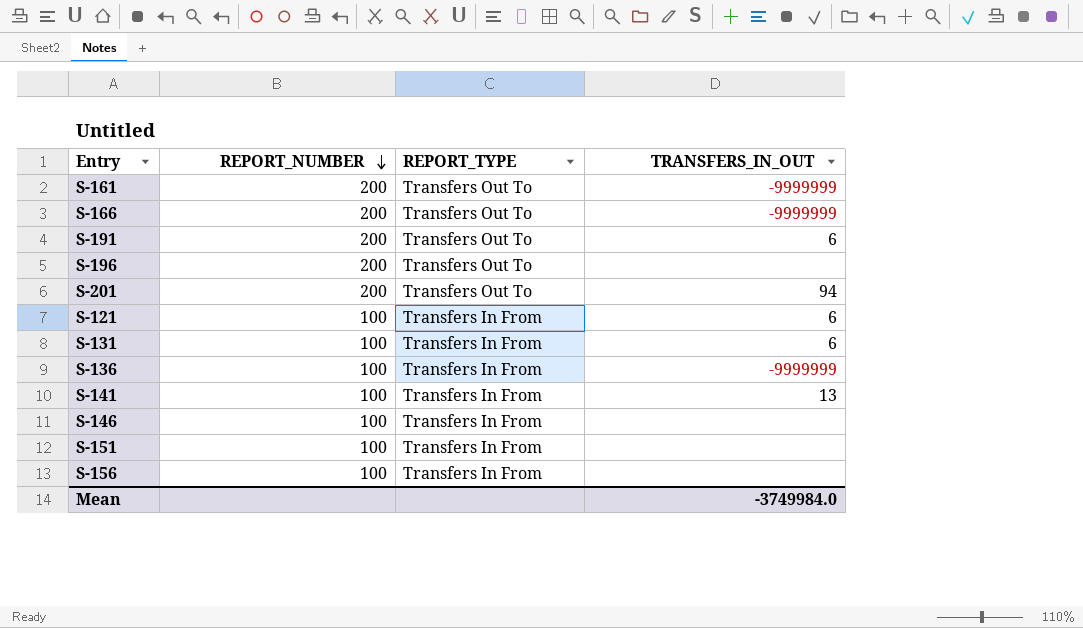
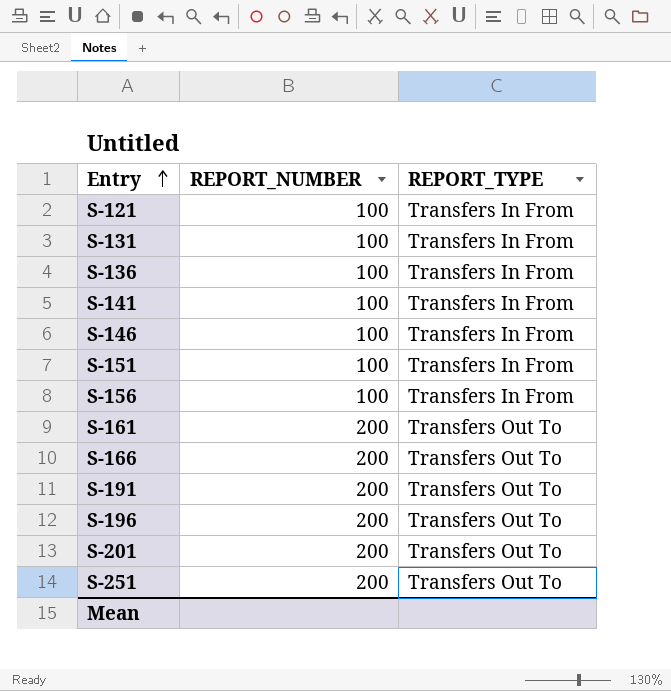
row order: REPORT_NUMBER descending -> Entry ascending
column TRANSFERS_IN_OUT | position: 4 -> none
row S-251: none -> 200 | Transfers Out To

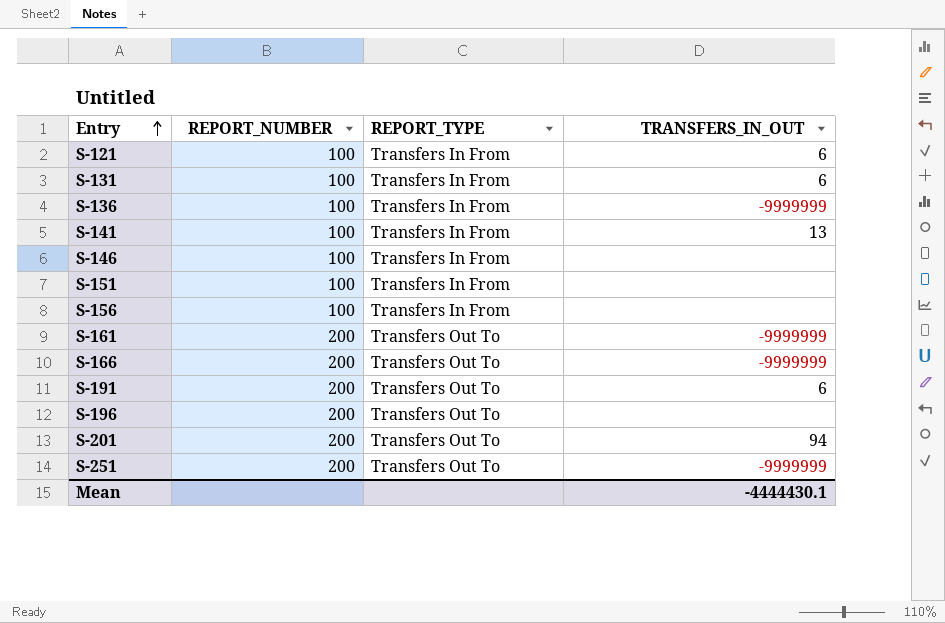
column TRANSFERS_IN_OUT | position: none -> 4

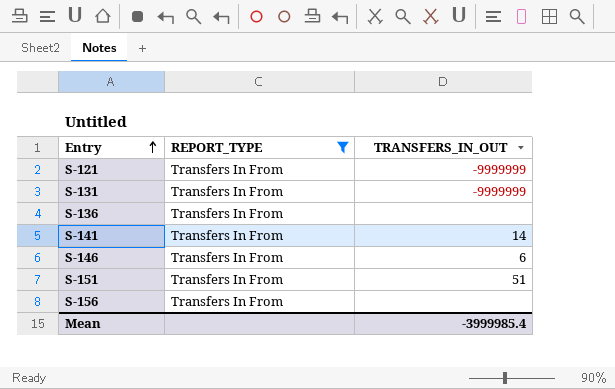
filter: none -> REPORT_TYPE = Transfers In From
column REPORT_NUMBER | position: 2 -> none
S-121 | TRANSFERS_IN_OUT: 6 -> -9999999
S-131 | TRANSFERS_IN_OUT: 6 -> -9999999
S-136 | TRANSFERS_IN_OUT: -9999999 -> none
S-141 | TRANSFERS_IN_OUT: 13 -> 14
S-146 | TRANSFERS_IN_OUT: none -> 6
S-151 | TRANSFERS_IN_OUT: none -> 51
Mean | TRANSFERS_IN_OUT: -4444430.1 -> -3999985.4

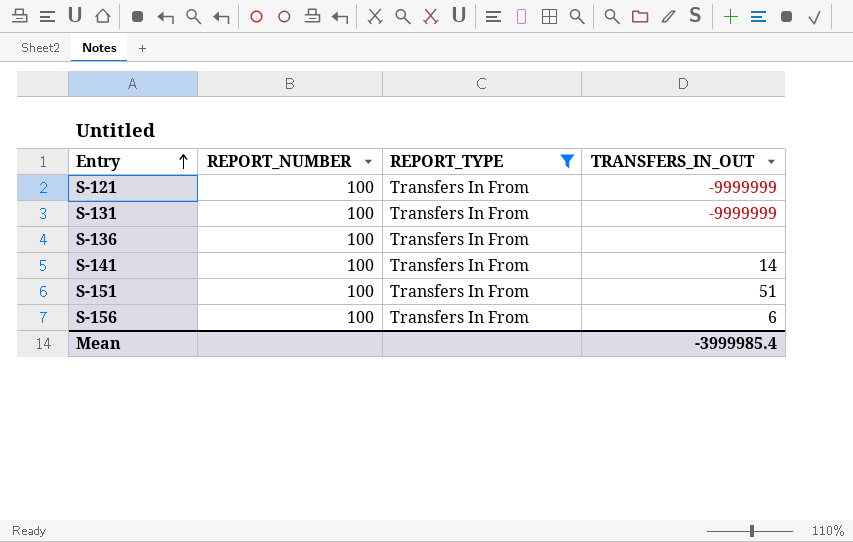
column REPORT_NUMBER | position: none -> 2
row S-146: Transfers In From | 6 -> none
S-156 | TRANSFERS_IN_OUT: none -> 6

